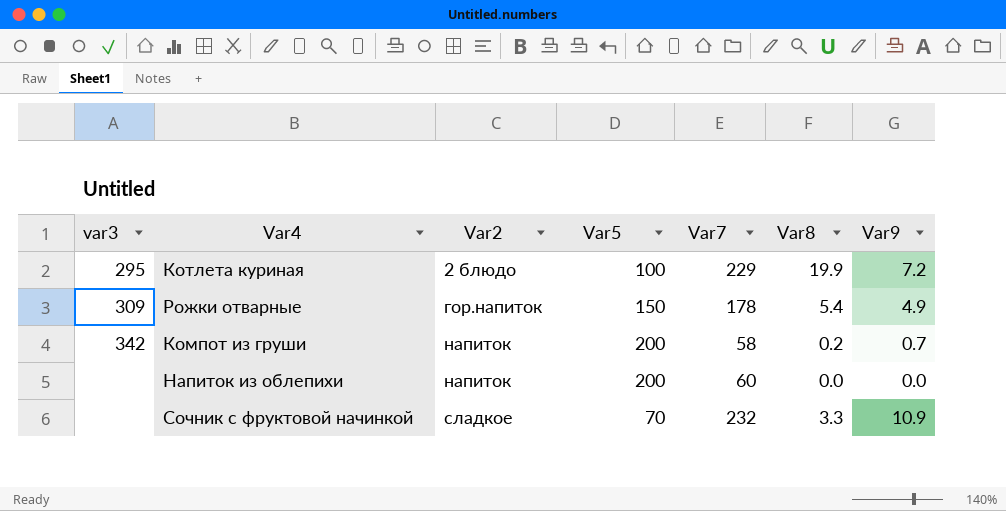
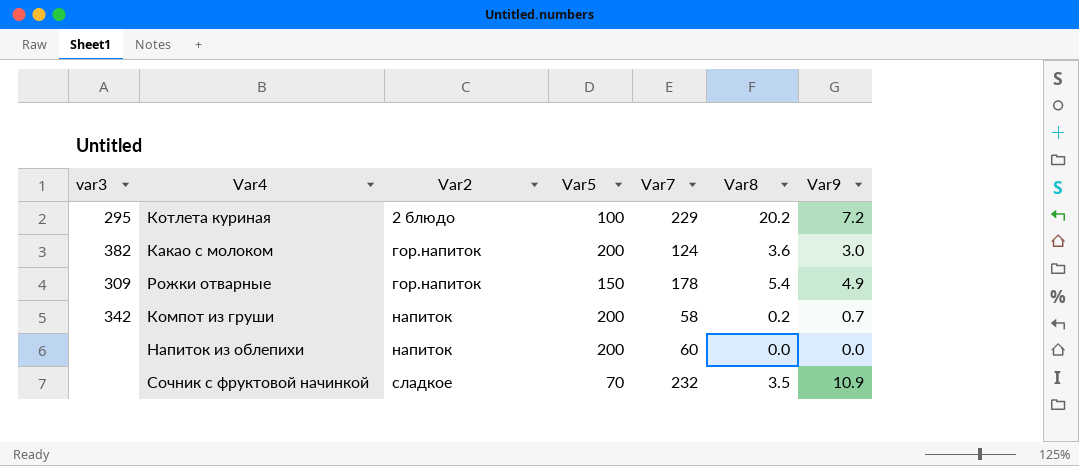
Котлета куриная | Var8: 19.9 -> 20.2
row Какао с молоком: none -> 382 | гор.напиток | 200 | 124 | 3.6 | 3.0
Сочник с фруктовой начинкой | Var8: 3.3 -> 3.5

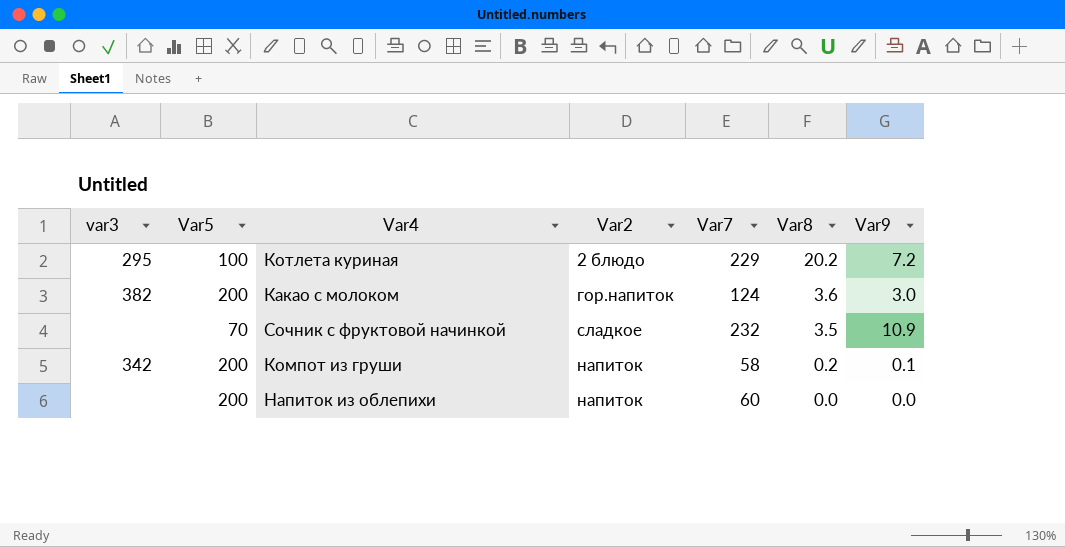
row order: Var2 ascending -> Var8 descending
column Var5 | position: 4 -> 2
row Рожки отварные: 309 | гор.напиток | 150 | 178 | 5.4 | 4.9 -> none
Компот из груши | Var9: 0.7 -> 0.1

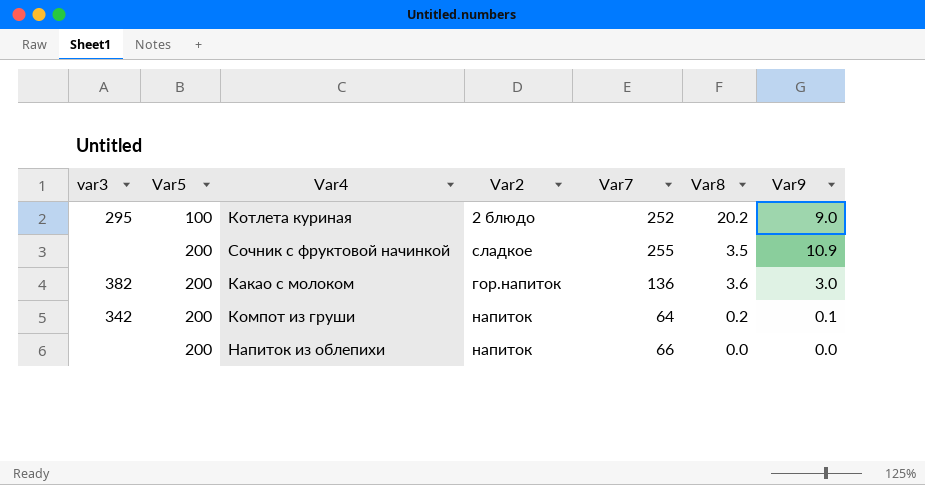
row order: Var8 descending -> Var5 ascending
Котлета куриная | Var7: 229 -> 252
Котлета куриная | Var9: 7.2 -> 9.0
Сочник с фруктовой начинкой | Var5: 70 -> 200
Сочник с фруктовой начинкой | Var7: 232 -> 255
Какао с молоком | Var7: 124 -> 136
Компот из груши | Var7: 58 -> 64
Напиток из облепихи | Var7: 60 -> 66

